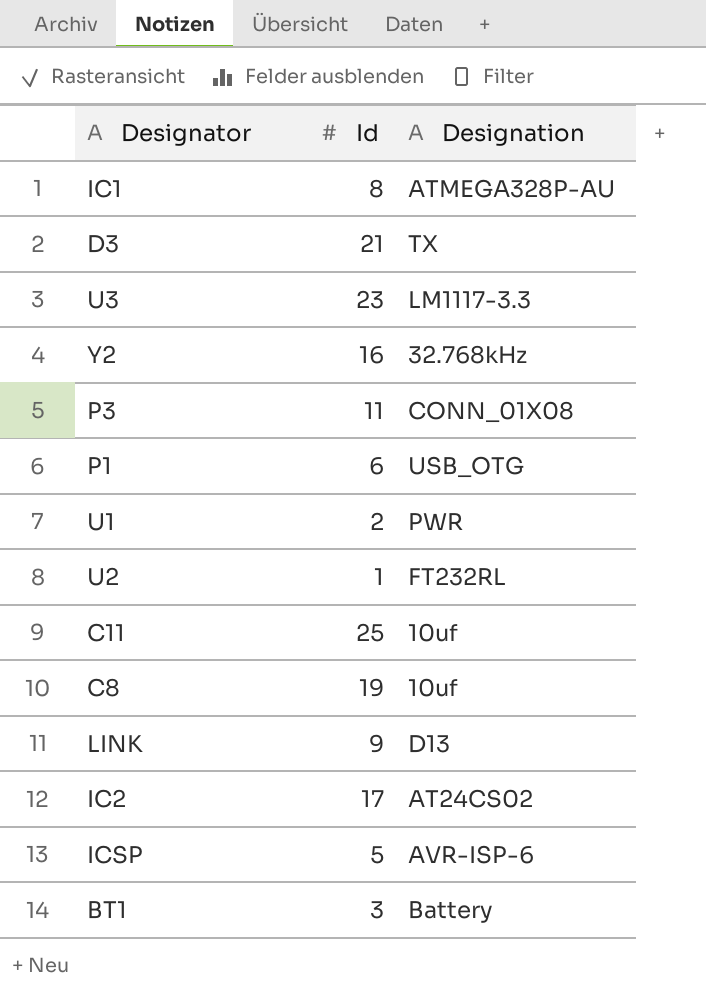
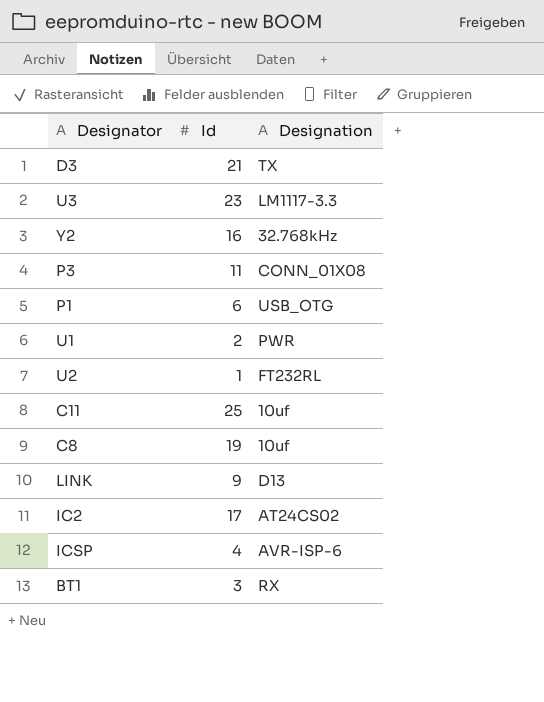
row IC1: 8 | ATMEGA328P-AU -> none
ICSP | Id: 5 -> 4
BT1 | Designation: Battery -> RX

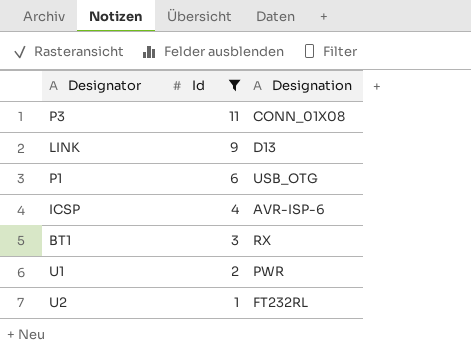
filter: none -> Id <= 11
row order: none -> Id descending

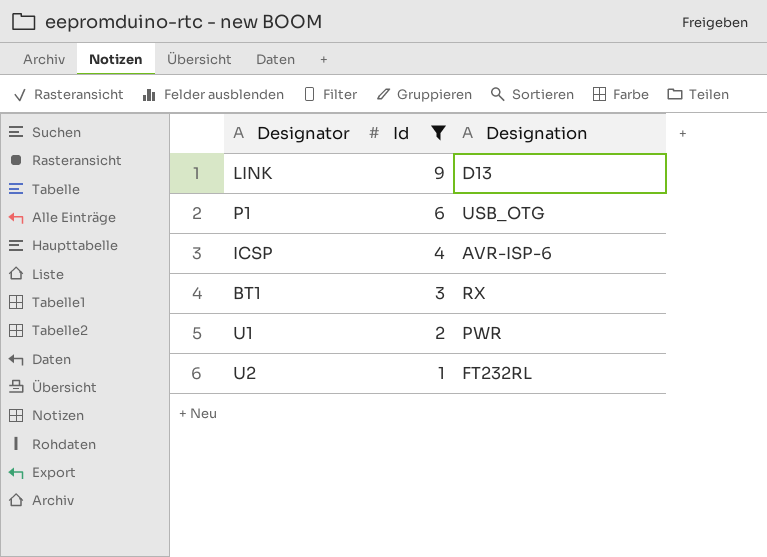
row P3: 11 | CONN_01X08 -> none

